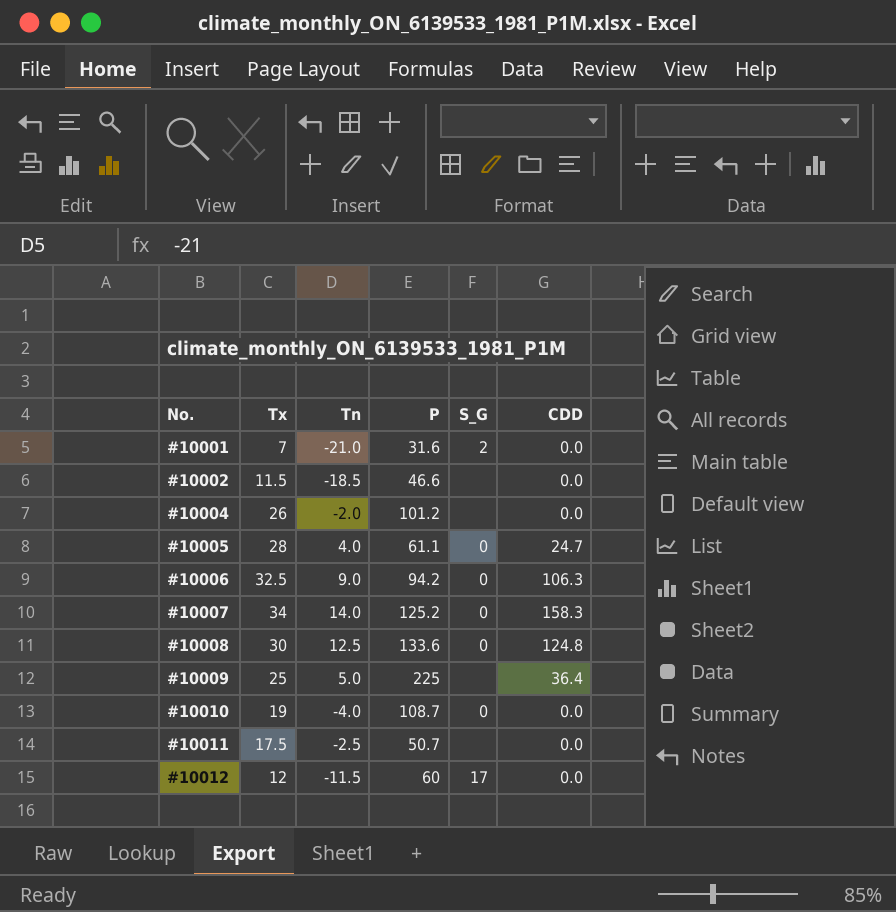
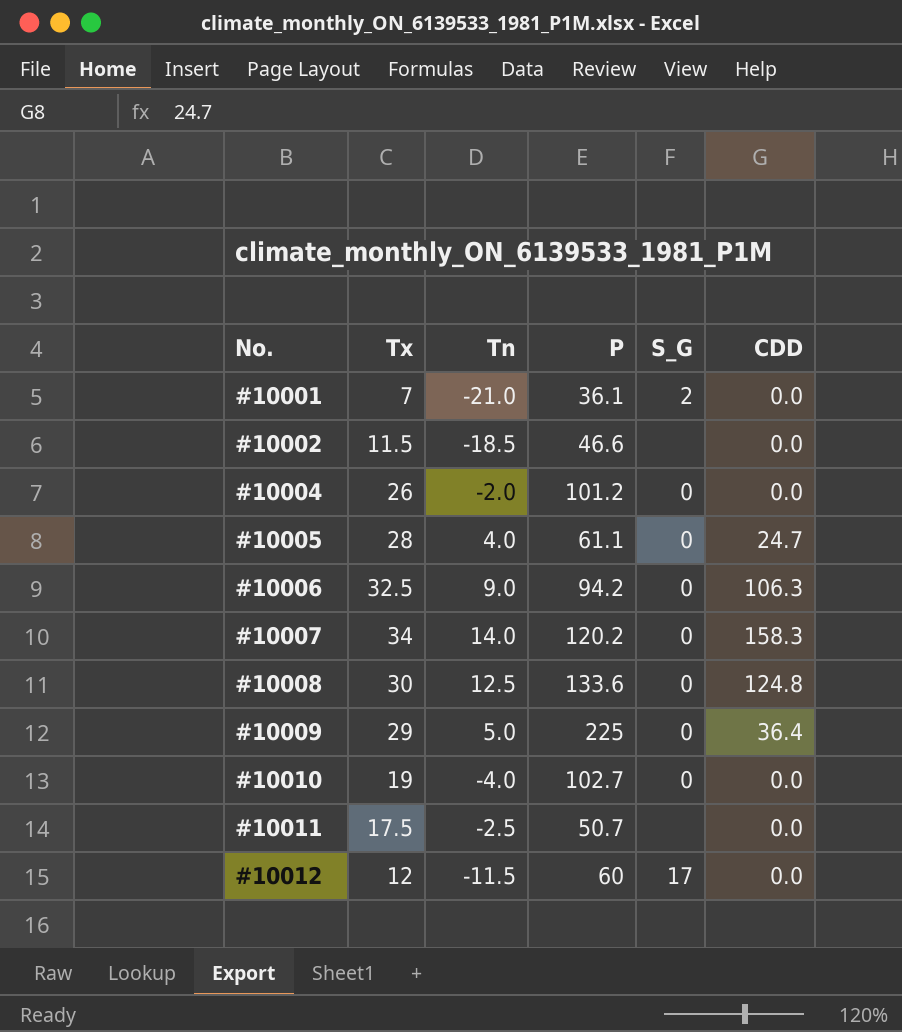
#10001 | P: 31.6 -> 36.1
#10004 | S_G: none -> 0
#10007 | P: 125.2 -> 120.2
#10009 | Tx: 25 -> 29
#10009 | S_G: none -> 0
#10010 | P: 108.7 -> 102.7

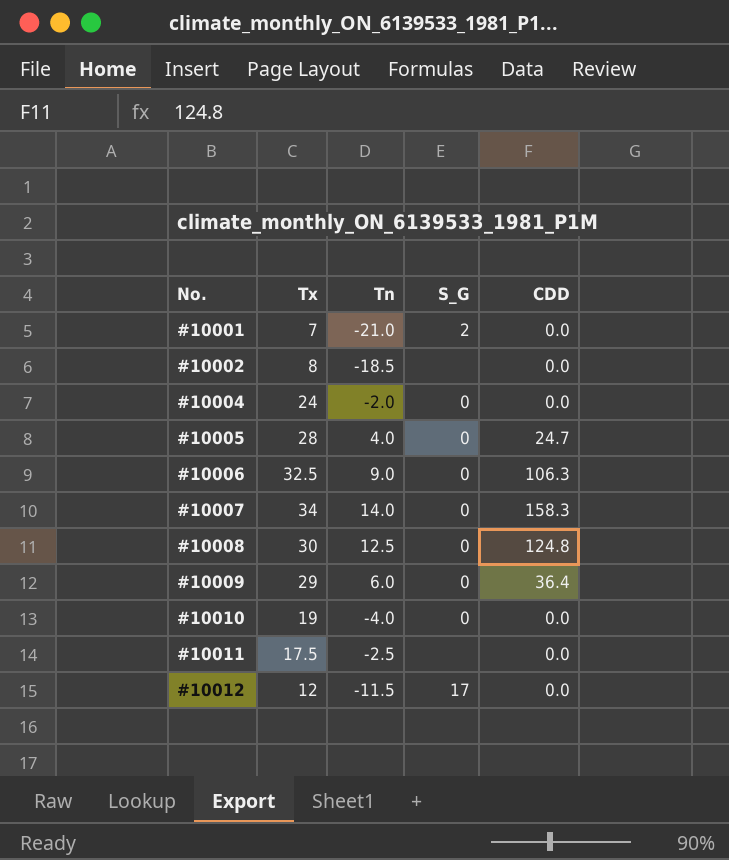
column P | position: 4 -> none
#10002 | Tx: 11.5 -> 8
#10004 | Tx: 26 -> 24
#10009 | Tn: 5.0 -> 6.0

